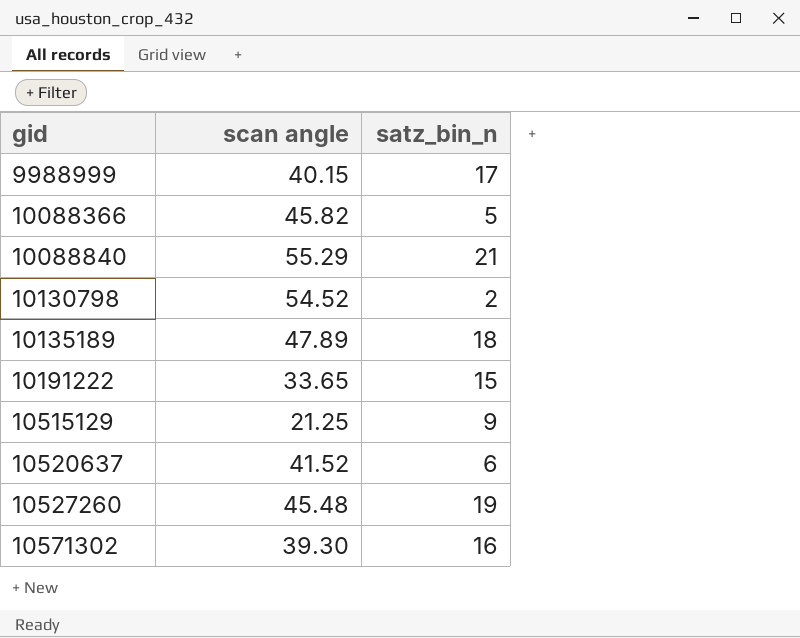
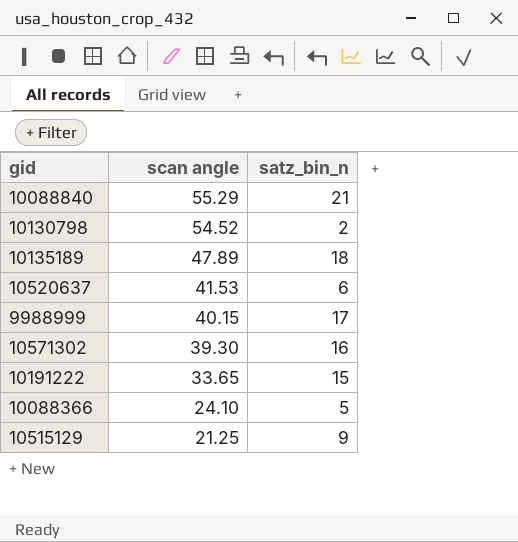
row order: gid ascending -> scan angle descending
row 10527260: 45.48 | 19 -> none
10520637 | scan angle: 41.52 -> 41.53
10088366 | scan angle: 45.82 -> 24.10

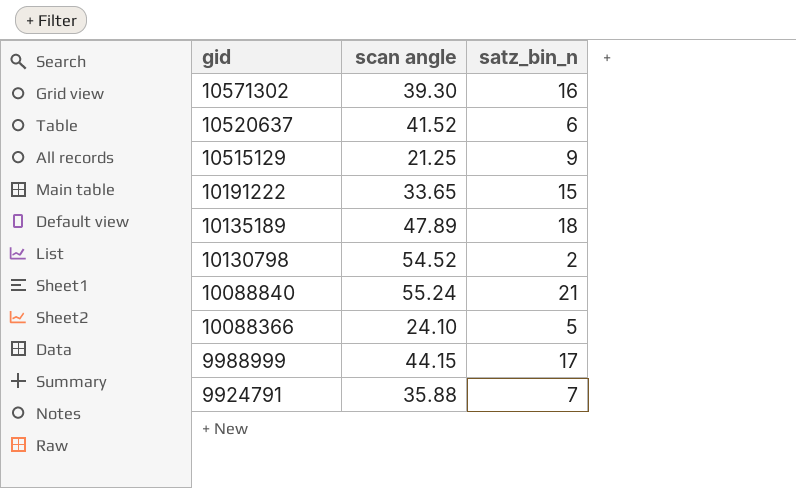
row order: scan angle descending -> gid descending
10520637 | scan angle: 41.53 -> 41.52
10088840 | scan angle: 55.29 -> 55.24
9988999 | scan angle: 40.15 -> 44.15
row 9924791: none -> 35.88 | 7

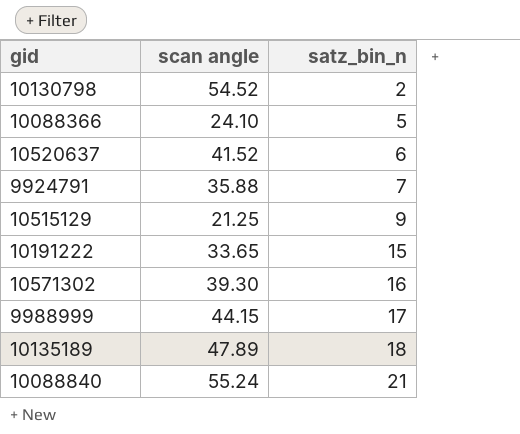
row order: gid descending -> satz_bin_n ascending

